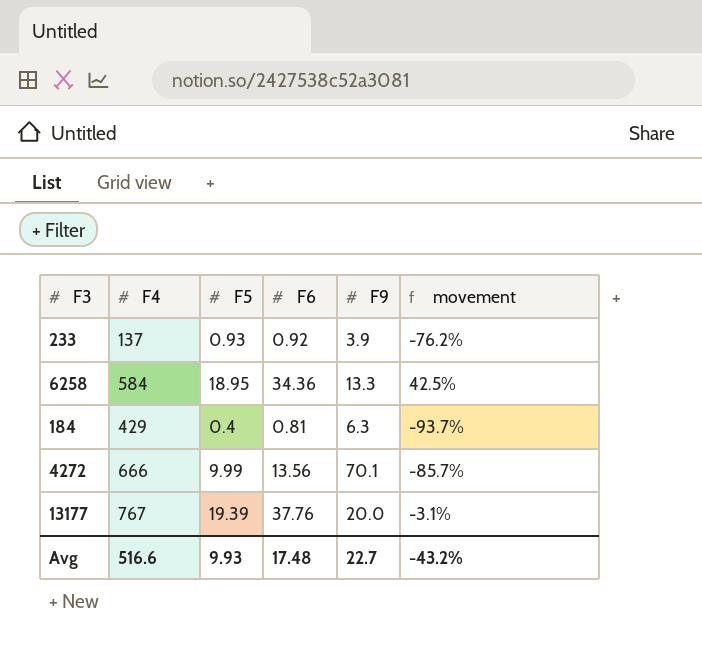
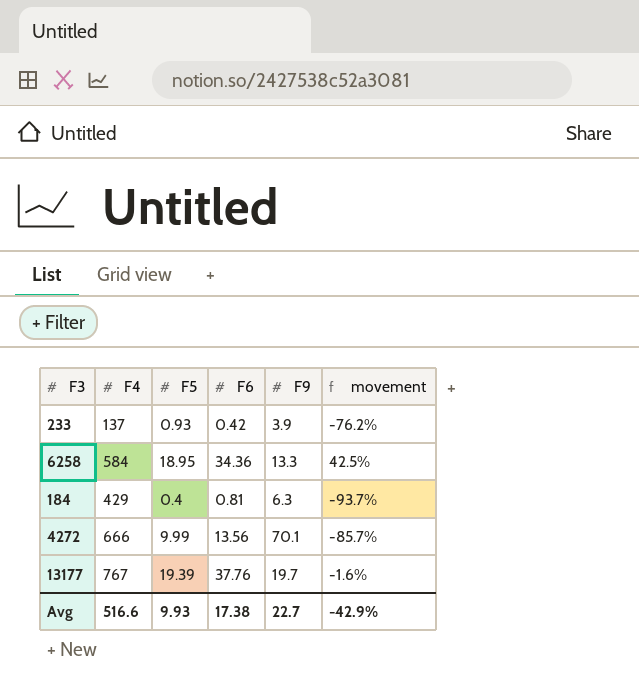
233 | F6: 0.92 -> 0.42
13177 | F9: 20.0 -> 19.7
13177 | movement: -3.1% -> -1.6%
Avg | F6: 17.48 -> 17.38
Avg | movement: -43.2% -> -42.9%

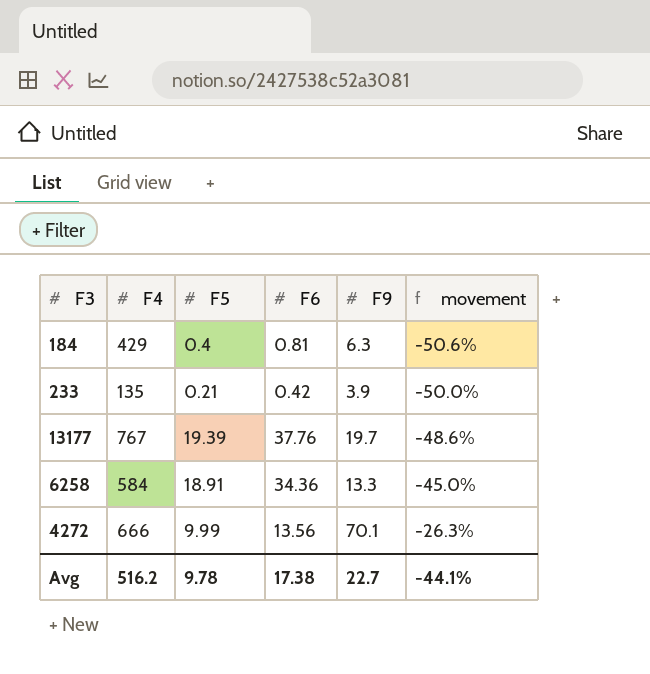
row order: none -> movement ascending
column movement | formula: ([F5] - [F9]) / [F9] -> ([F5] - [F6]) / [F6]
233 | F4: 137 -> 135
233 | F5: 0.93 -> 0.21
6258 | F5: 18.95 -> 18.91
Avg | F4: 516.6 -> 516.2
Avg | F5: 9.93 -> 9.78
Avg | movement: -42.9% -> -44.1%

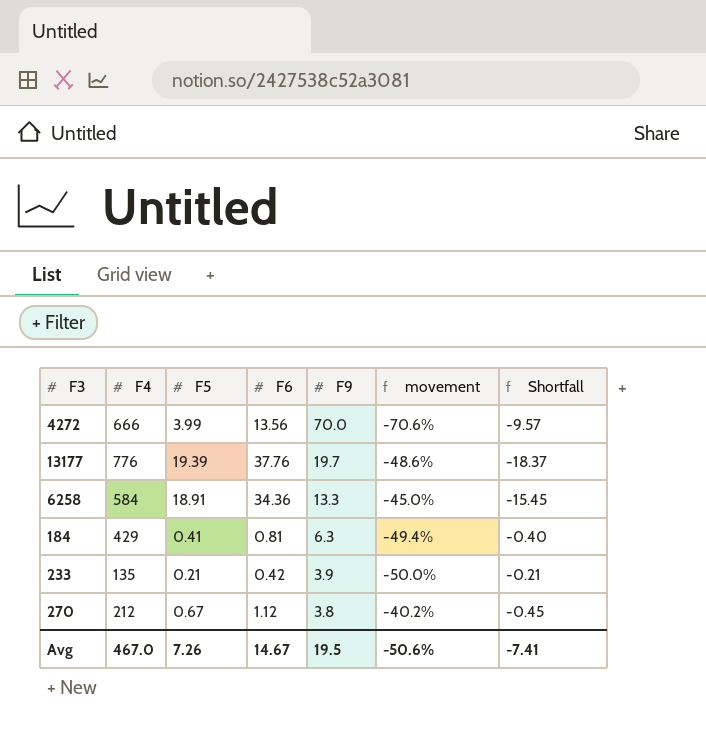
row order: movement ascending -> F9 descending
column Shortfall | formula: none -> [F5] - [F6]
4272 | F5: 9.99 -> 3.99
4272 | F9: 70.1 -> 70.0
4272 | movement: -26.3% -> -70.6%
13177 | F4: 767 -> 776
184 | F5: 0.4 -> 0.41
184 | movement: -50.6% -> -49.4%
row 270: none -> 212 | 0.67 | 1.12 | 3.8 | -40.2% | -0.45
Avg | F4: 516.2 -> 467.0
Avg | F5: 9.78 -> 7.26
Avg | F6: 17.38 -> 14.67
Avg | F9: 22.7 -> 19.5
Avg | movement: -44.1% -> -50.6%

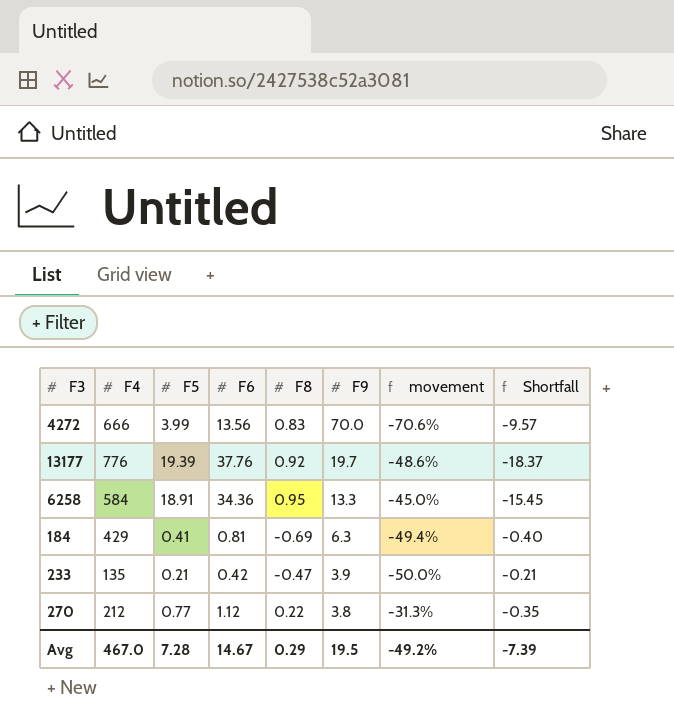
column F8 | position: none -> 5
270 | F5: 0.67 -> 0.77
270 | movement: -40.2% -> -31.3%
270 | Shortfall: -0.45 -> -0.35
Avg | F5: 7.26 -> 7.28
Avg | movement: -50.6% -> -49.2%
Avg | Shortfall: -7.41 -> -7.39

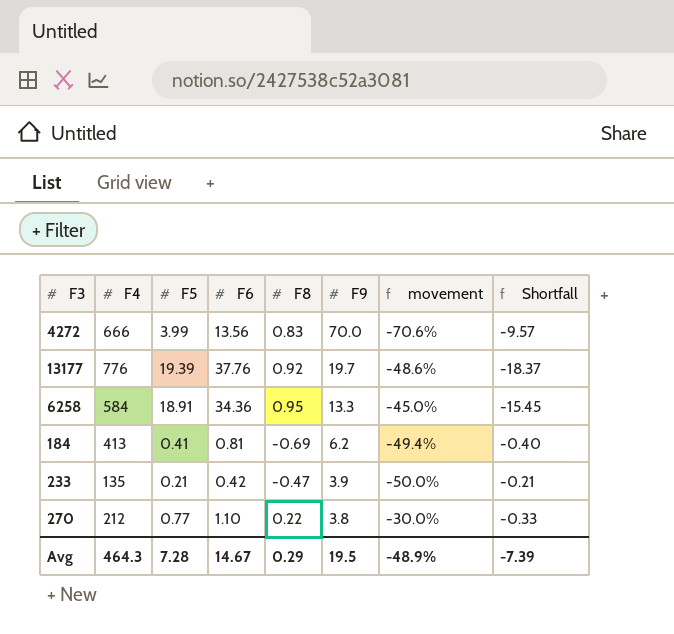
184 | F4: 429 -> 413
184 | F9: 6.3 -> 6.2
270 | F6: 1.12 -> 1.10
270 | movement: -31.3% -> -30.0%
270 | Shortfall: -0.35 -> -0.33
Avg | F4: 467.0 -> 464.3
Avg | movement: -49.2% -> -48.9%

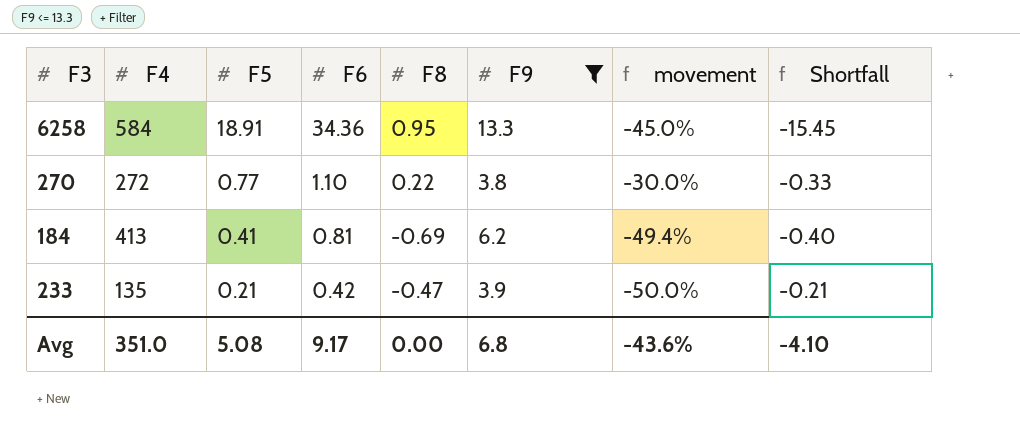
filter: none -> F9 <= 13.3
row order: F9 descending -> F5 descending
270 | F4: 212 -> 272
Avg | F4: 464.3 -> 351.0
Avg | F5: 7.28 -> 5.08
Avg | F6: 14.67 -> 9.17
Avg | F8: 0.29 -> 0.00
Avg | F9: 19.5 -> 6.8
Avg | movement: -48.9% -> -43.6%
Avg | Shortfall: -7.39 -> -4.10

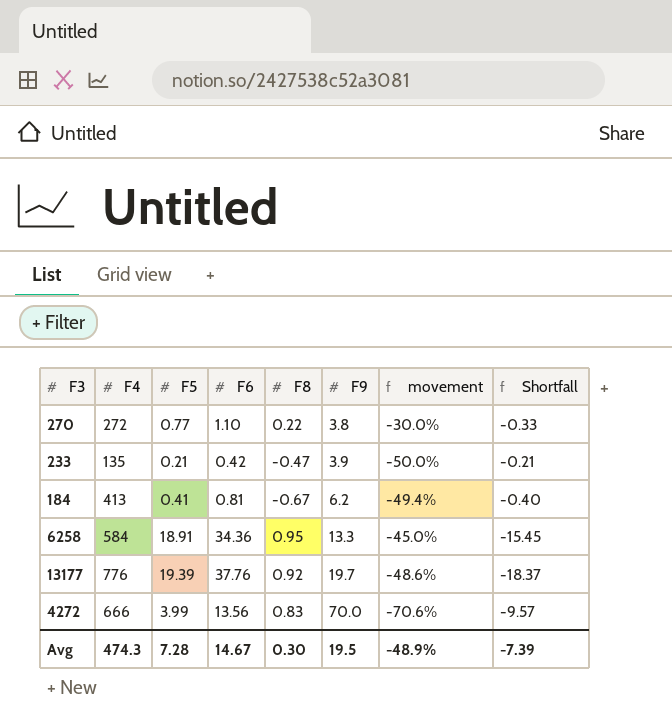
filter: F9 <= 13.3 -> none
row order: F5 descending -> F9 ascending
184 | F8: -0.69 -> -0.67
Avg | F4: 351.0 -> 474.3
Avg | F5: 5.08 -> 7.28
Avg | F6: 9.17 -> 14.67
Avg | F8: 0.00 -> 0.30
Avg | F9: 6.8 -> 19.5
Avg | movement: -43.6% -> -48.9%
Avg | Shortfall: -4.10 -> -7.39

